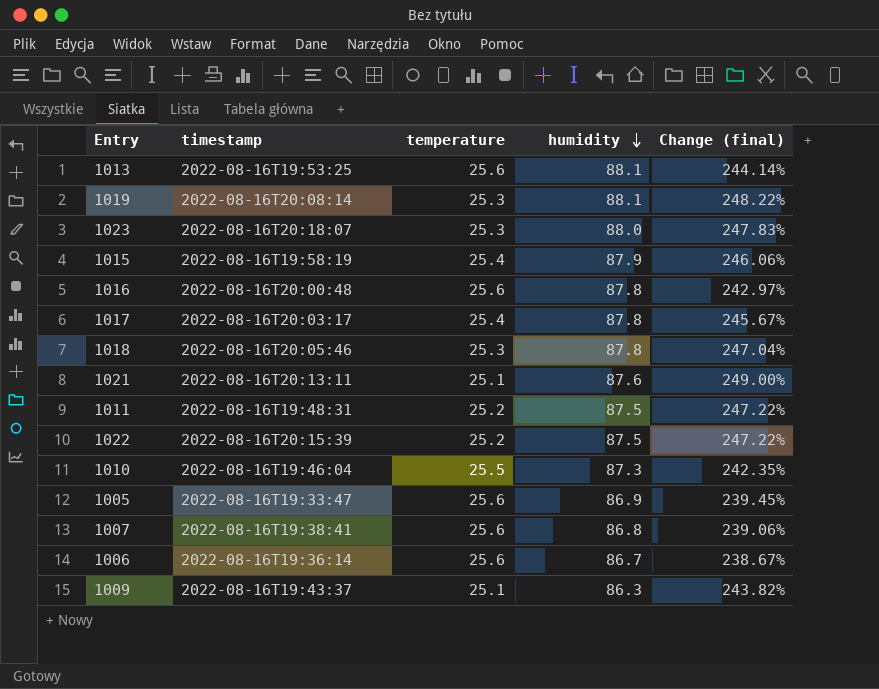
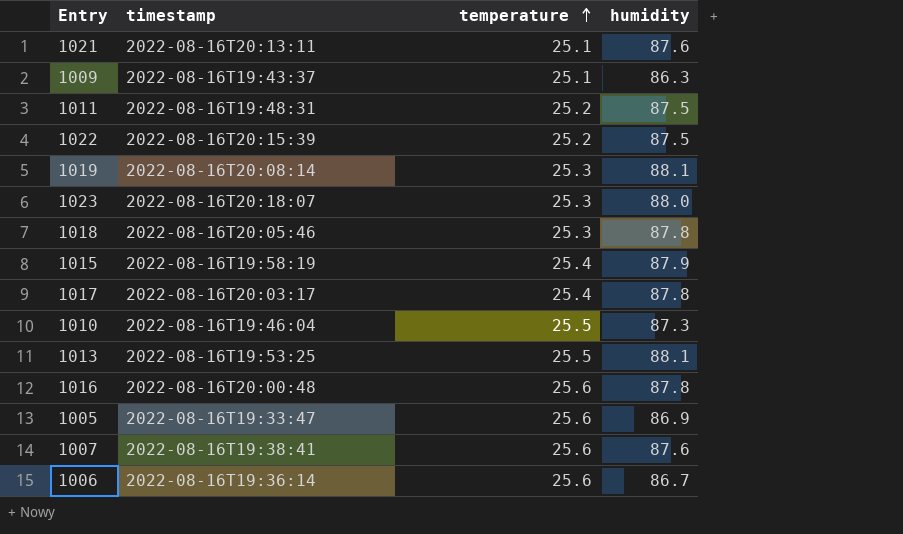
row order: humidity descending -> temperature ascending
column Change (final) | formula: ([humidity] - [temperature]) / [temperature] -> none
1013 | temperature: 25.6 -> 25.5
1007 | humidity: 86.8 -> 87.6

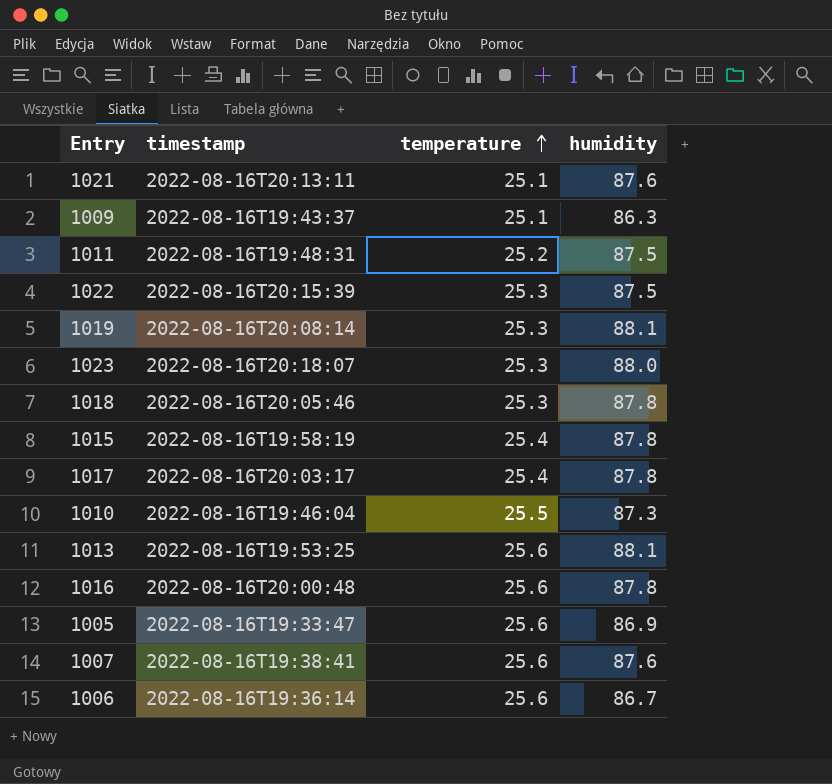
1022 | temperature: 25.2 -> 25.3
1015 | humidity: 87.9 -> 87.8
1013 | temperature: 25.5 -> 25.6

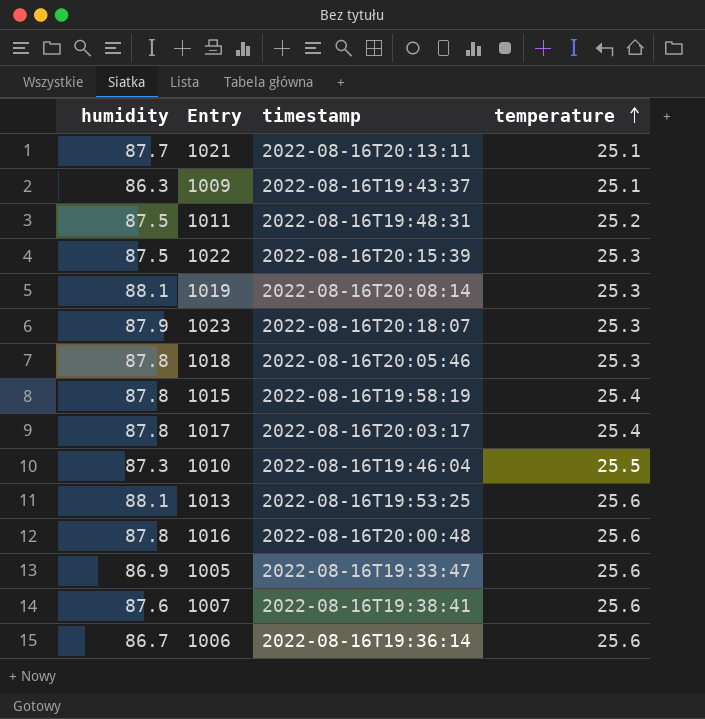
column humidity | position: 4 -> 1
1021 | humidity: 87.6 -> 87.7
1023 | humidity: 88.0 -> 87.9

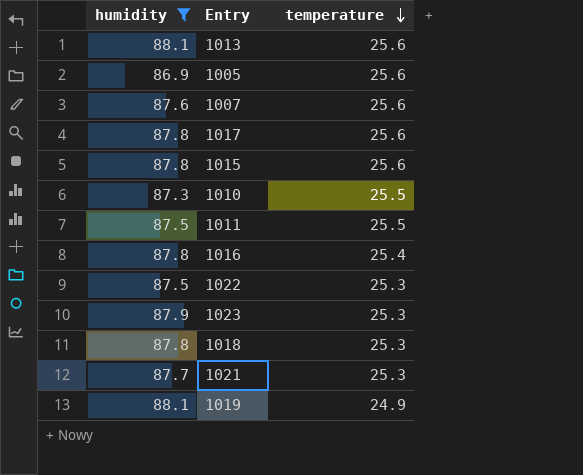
filter: none -> humidity >= 86.9
row order: temperature ascending -> temperature descending
column timestamp | position: 3 -> none
1017 | temperature: 25.4 -> 25.6
1015 | temperature: 25.4 -> 25.6
1011 | temperature: 25.2 -> 25.5
1016 | temperature: 25.6 -> 25.4
1021 | temperature: 25.1 -> 25.3
1019 | temperature: 25.3 -> 24.9

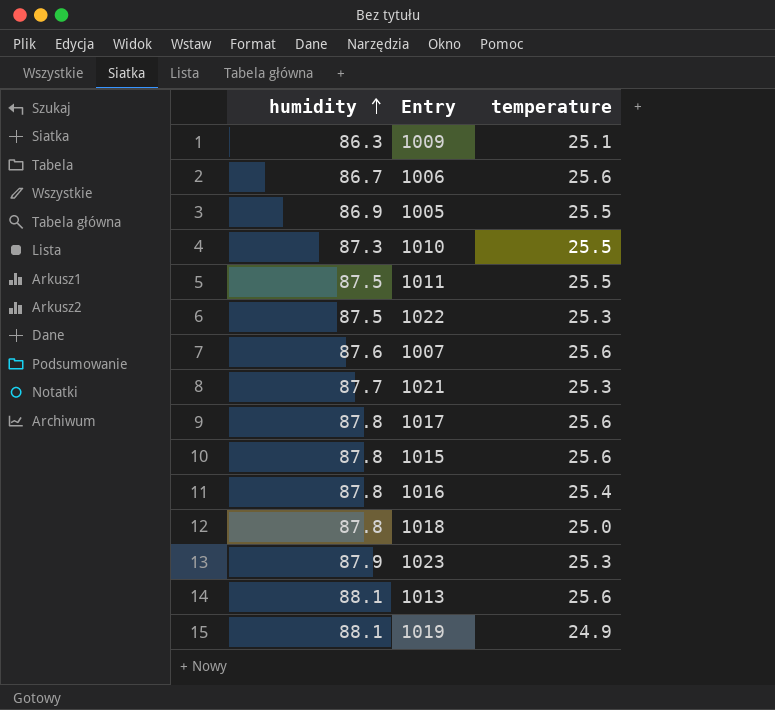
filter: humidity >= 86.9 -> none
row order: temperature descending -> humidity ascending
1005 | temperature: 25.6 -> 25.5
1018 | temperature: 25.3 -> 25.0

